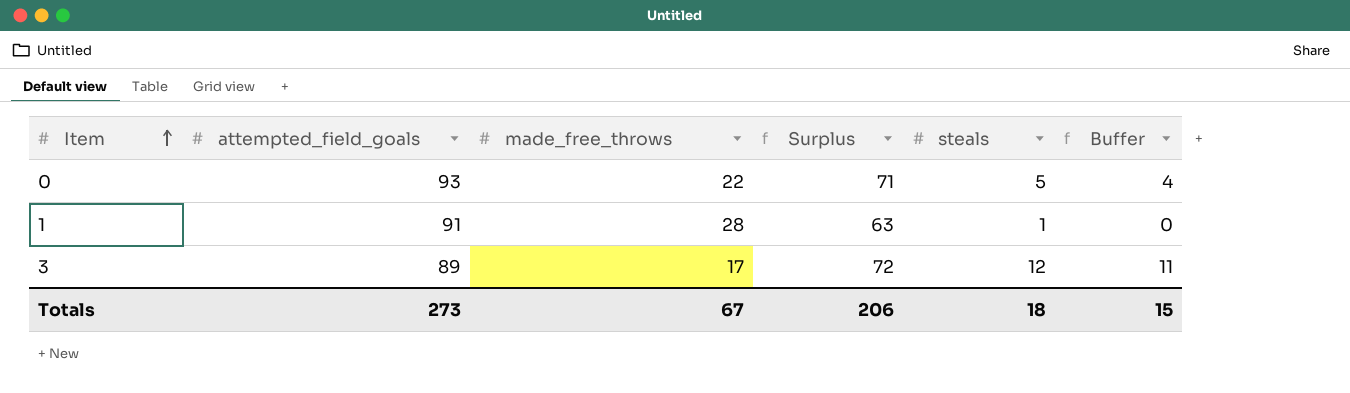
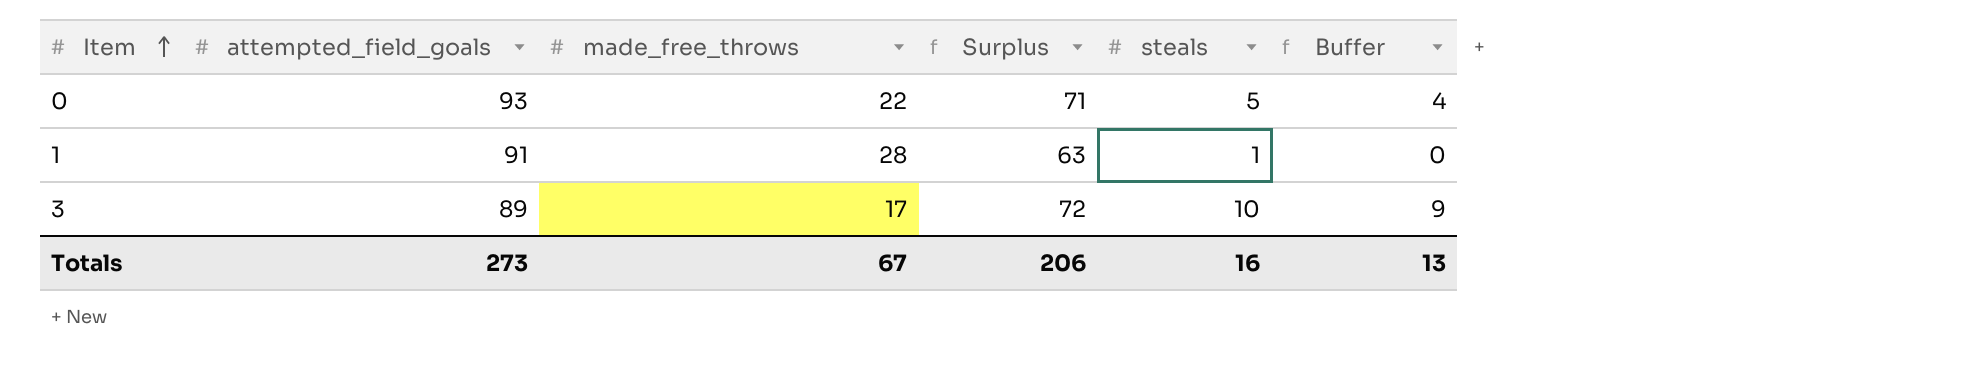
3 | steals: 12 -> 10
3 | Buffer: 11 -> 9
Totals | steals: 18 -> 16
Totals | Buffer: 15 -> 13

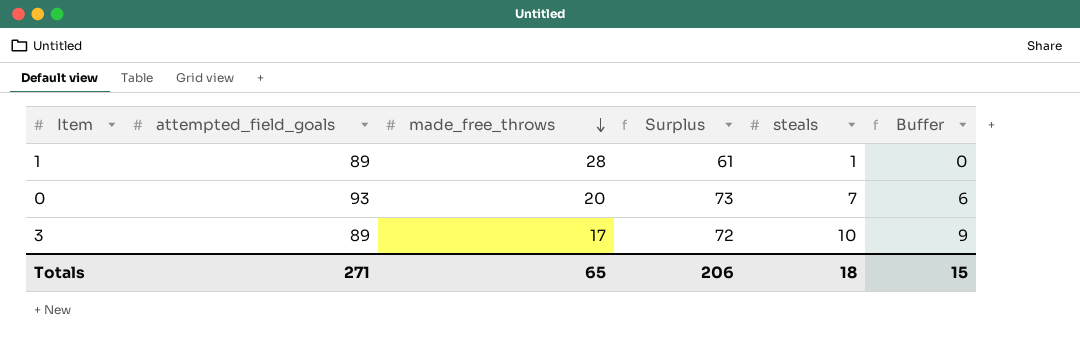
row order: Item ascending -> made_free_throws descending
1 | attempted_field_goals: 91 -> 89
1 | Surplus: 63 -> 61
0 | made_free_throws: 22 -> 20
0 | Surplus: 71 -> 73
0 | steals: 5 -> 7
0 | Buffer: 4 -> 6
Totals | attempted_field_goals: 273 -> 271
Totals | made_free_throws: 67 -> 65
Totals | steals: 16 -> 18
Totals | Buffer: 13 -> 15

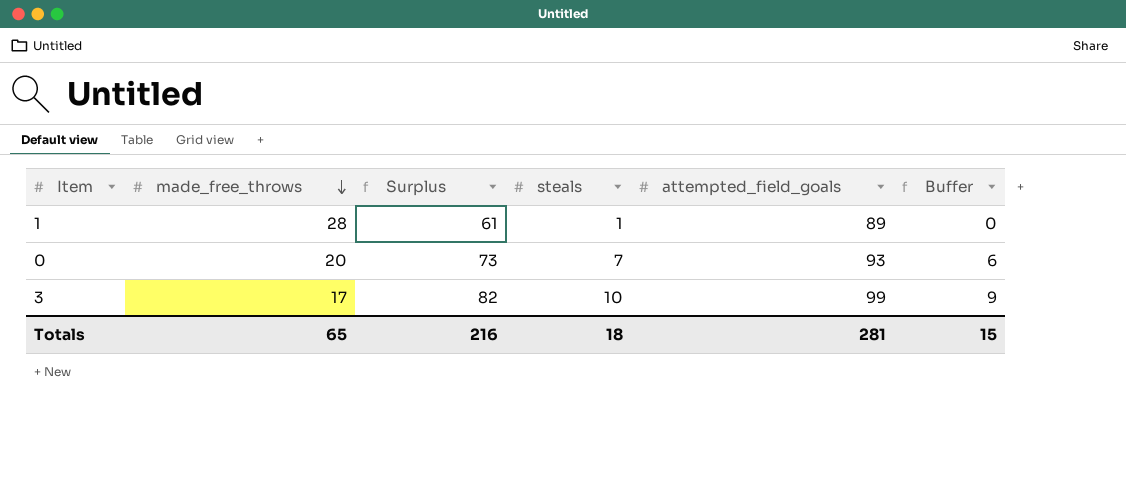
column attempted_field_goals | position: 2 -> 5
3 | Surplus: 72 -> 82
3 | attempted_field_goals: 89 -> 99
Totals | Surplus: 206 -> 216
Totals | attempted_field_goals: 271 -> 281

